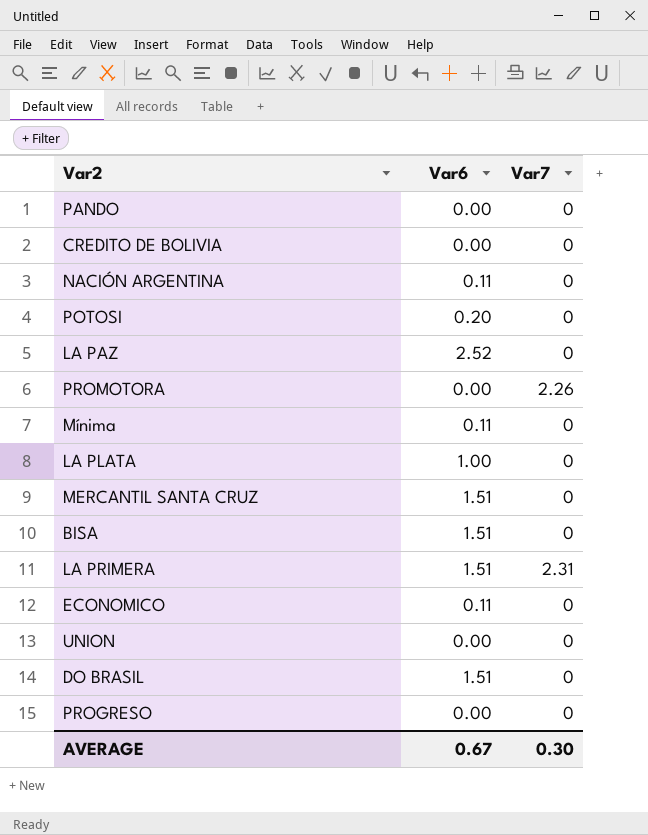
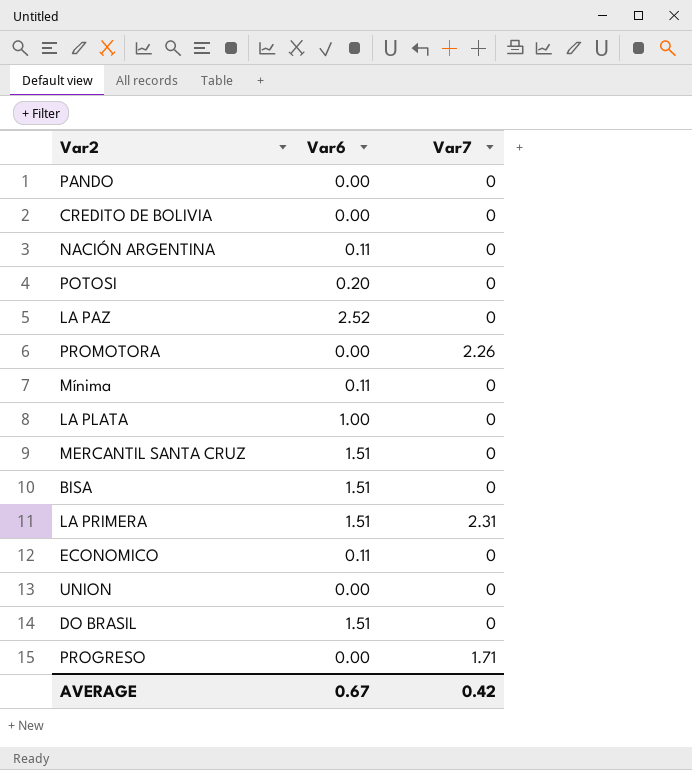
PROGRESO | Var7: 0 -> 1.71
AVERAGE | Var7: 0.30 -> 0.42

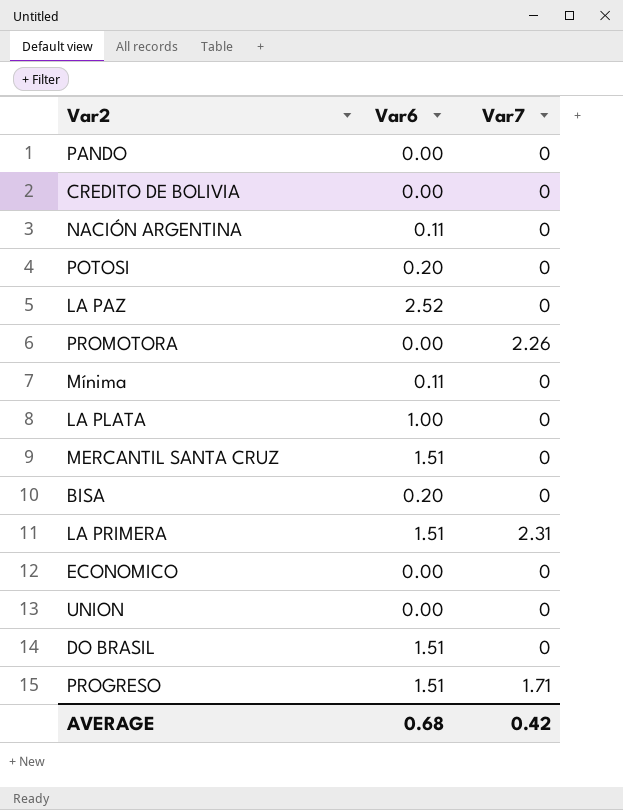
BISA | Var6: 1.51 -> 0.20
ECONOMICO | Var6: 0.11 -> 0.00
PROGRESO | Var6: 0.00 -> 1.51
AVERAGE | Var6: 0.67 -> 0.68

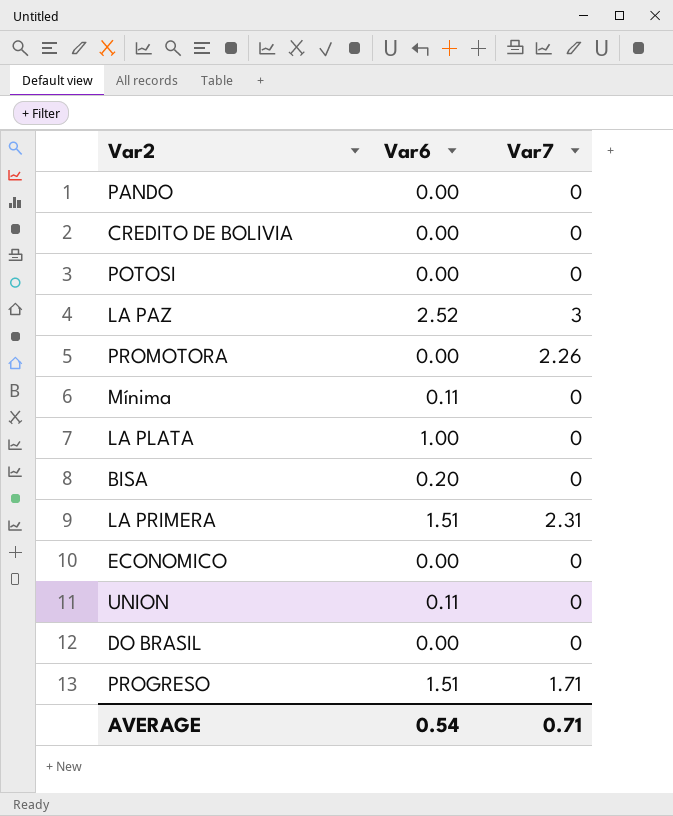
row NACIÓN ARGENTINA: 0.11 | 0 -> none
row MERCANTIL SANTA CRUZ: 1.51 | 0 -> none
POTOSI | Var6: 0.20 -> 0.00
LA PAZ | Var7: 0 -> 3
UNION | Var6: 0.00 -> 0.11
DO BRASIL | Var6: 1.51 -> 0.00
AVERAGE | Var6: 0.68 -> 0.54
AVERAGE | Var7: 0.42 -> 0.71

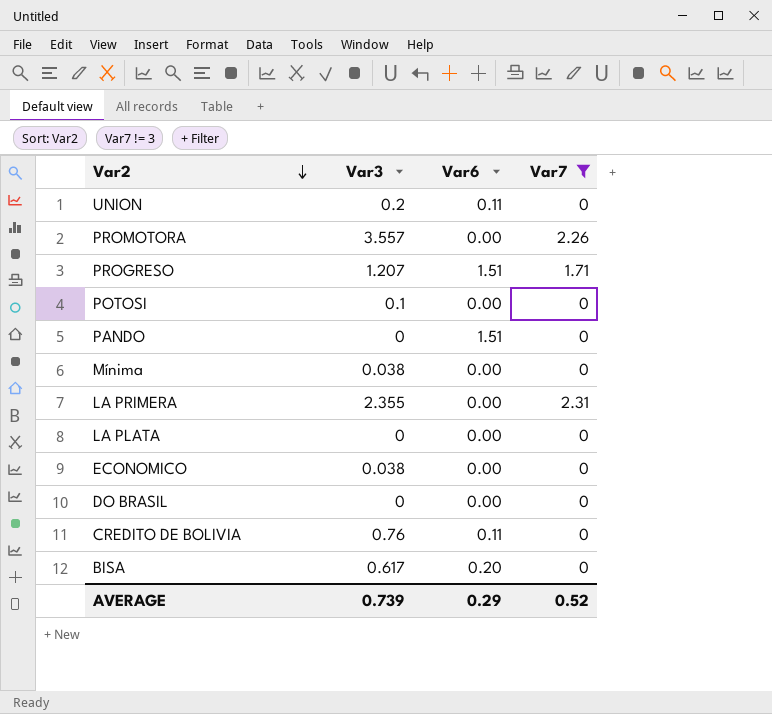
filter: none -> Var7 != 3
row order: none -> Var2 descending
column Var3 | position: none -> 2
PANDO | Var6: 0.00 -> 1.51
Mínima | Var6: 0.11 -> 0.00
LA PRIMERA | Var6: 1.51 -> 0.00
LA PLATA | Var6: 1.00 -> 0.00
CREDITO DE BOLIVIA | Var6: 0.00 -> 0.11
AVERAGE | Var6: 0.54 -> 0.29
AVERAGE | Var7: 0.71 -> 0.52

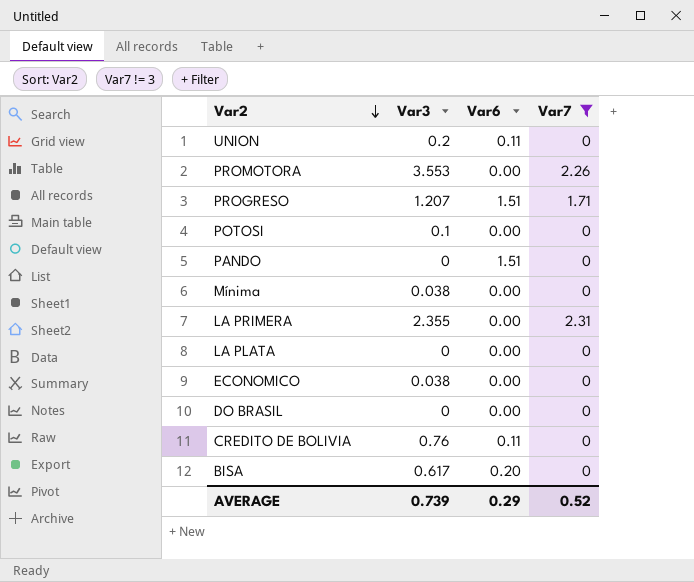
PROMOTORA | Var3: 3.557 -> 3.553

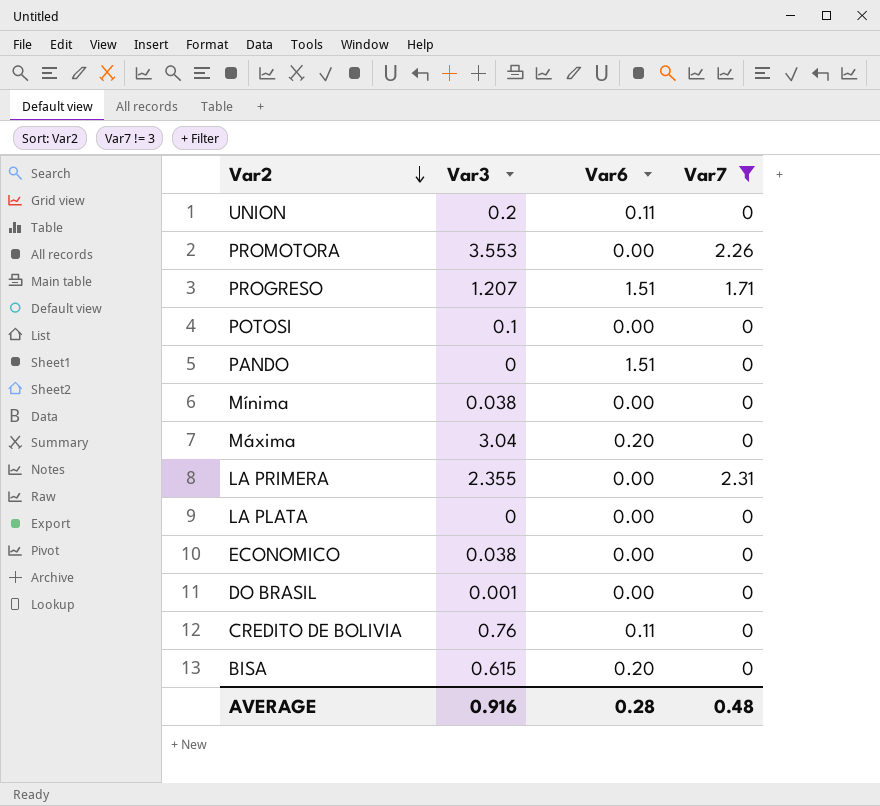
row Máxima: none -> 3.04 | 0.20 | 0
DO BRASIL | Var3: 0 -> 0.001
BISA | Var3: 0.617 -> 0.615
AVERAGE | Var3: 0.739 -> 0.916
AVERAGE | Var6: 0.29 -> 0.28
AVERAGE | Var7: 0.52 -> 0.48

